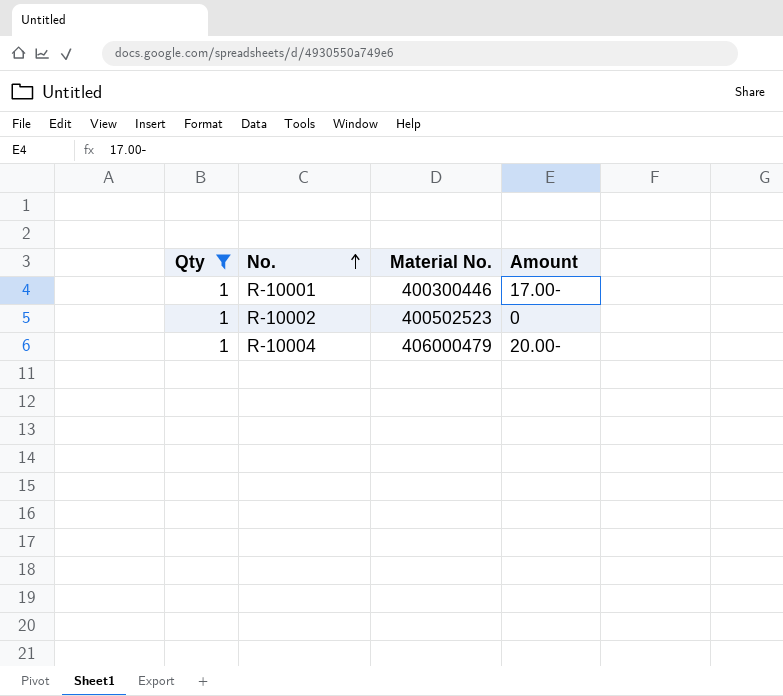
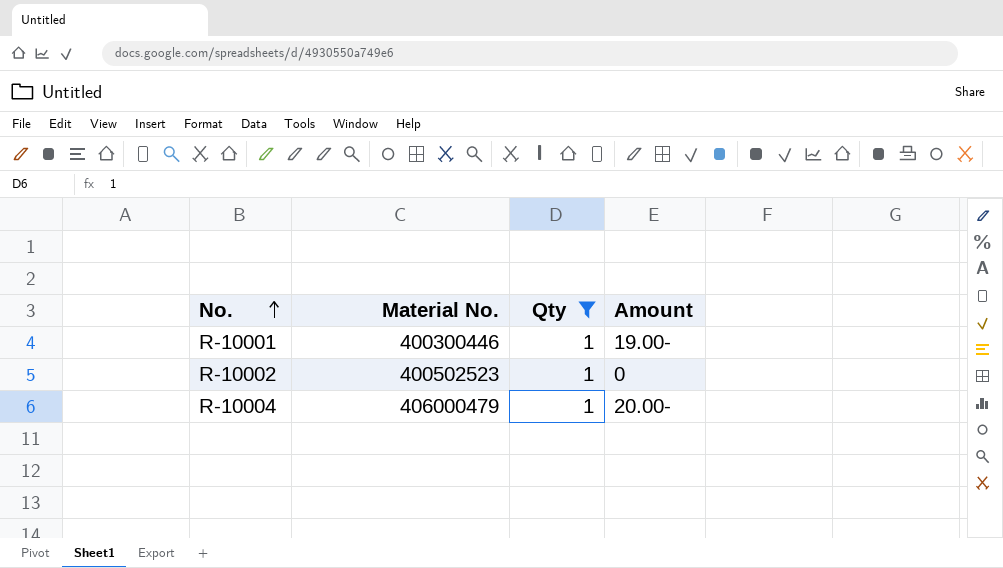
column Qty | position: 1 -> 3
R-10001 | Amount: 17.00- -> 19.00-

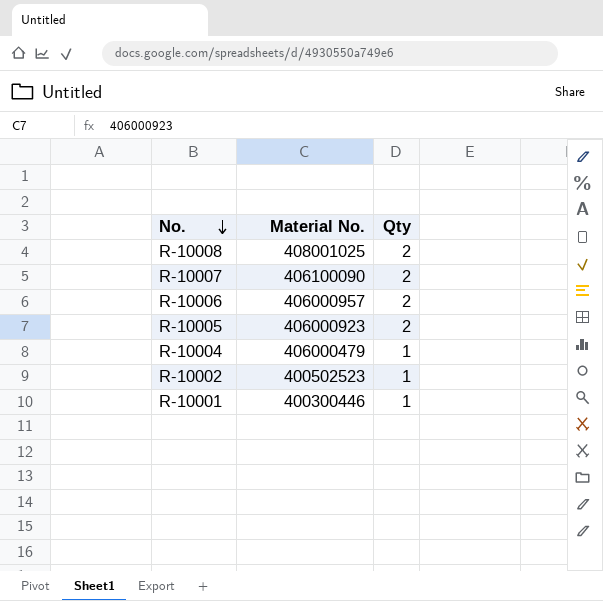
filter: Qty = 1 -> none
row order: No. ascending -> No. descending
column Amount | position: 4 -> none

